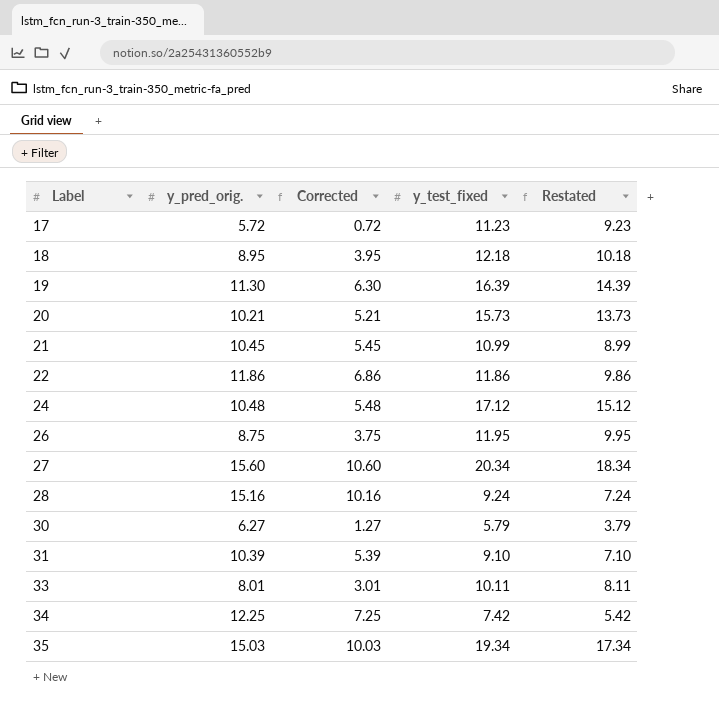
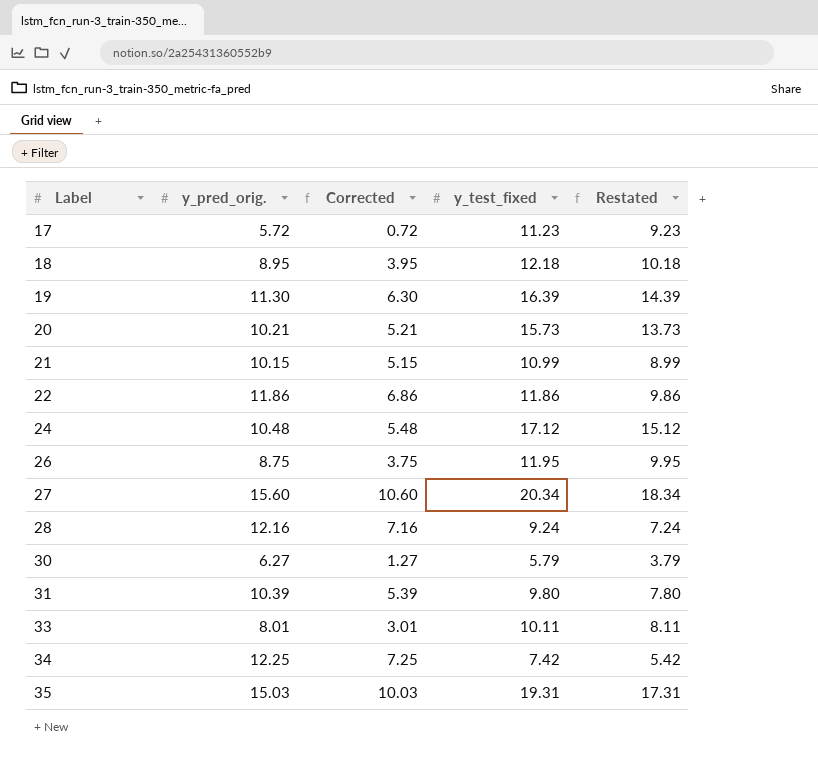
21 | y_pred_orig.: 10.45 -> 10.15
21 | Corrected: 5.45 -> 5.15
28 | y_pred_orig.: 15.16 -> 12.16
28 | Corrected: 10.16 -> 7.16
31 | y_test_fixed: 9.10 -> 9.80
31 | Restated: 7.10 -> 7.80
35 | y_test_fixed: 19.34 -> 19.31
35 | Restated: 17.34 -> 17.31

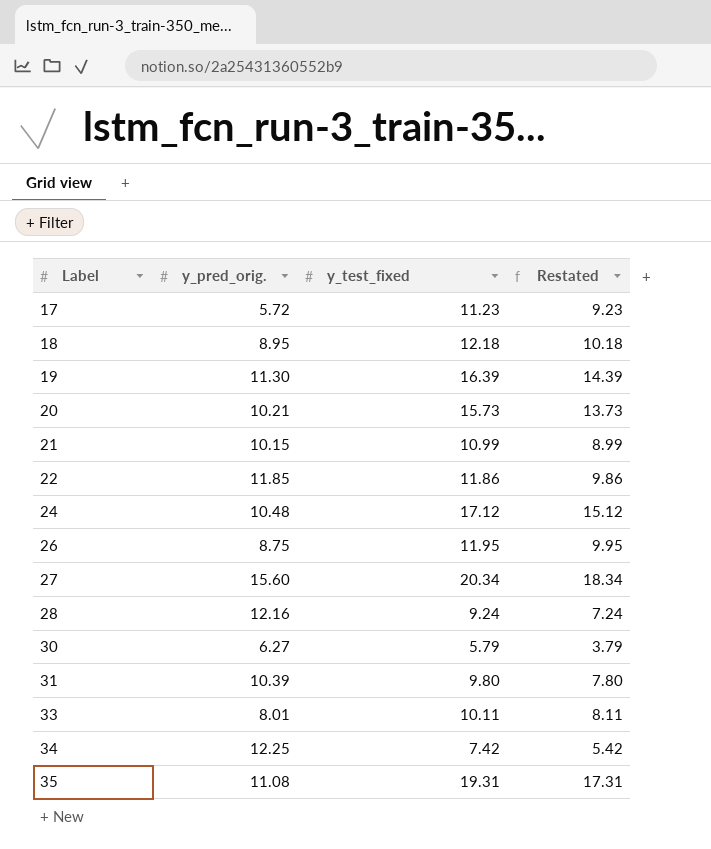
column Corrected | formula: [y_pred_orig.] - 5 -> none
22 | y_pred_orig.: 11.86 -> 11.85
35 | y_pred_orig.: 15.03 -> 11.08

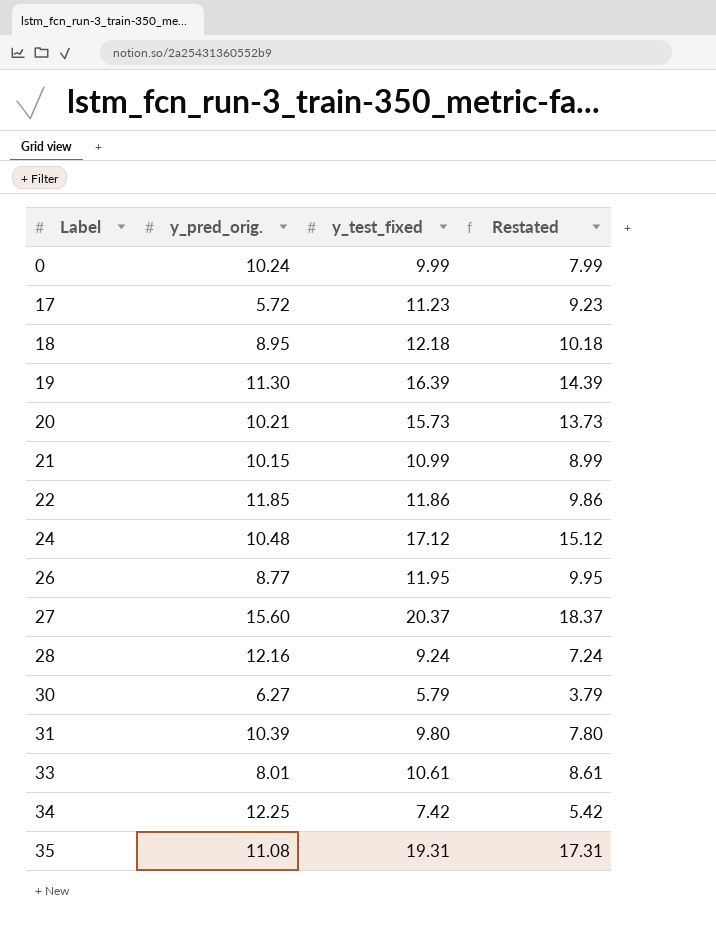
row 0: none -> 10.24 | 9.99 | 7.99
26 | y_pred_orig.: 8.75 -> 8.77
27 | y_test_fixed: 20.34 -> 20.37
27 | Restated: 18.34 -> 18.37
33 | y_test_fixed: 10.11 -> 10.61
33 | Restated: 8.11 -> 8.61

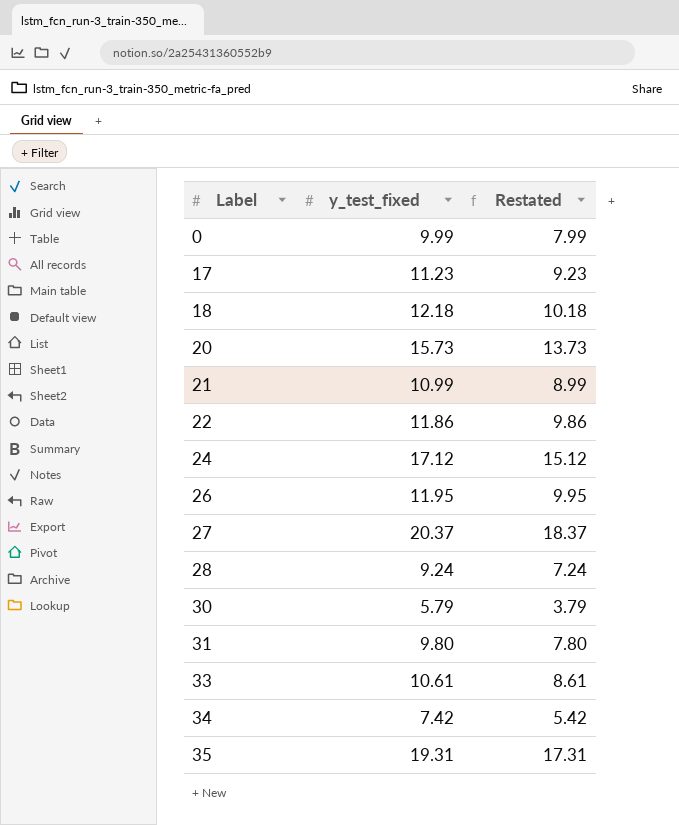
column y_pred_orig. | position: 2 -> none
row 19: 11.30 | 16.39 | 14.39 -> none

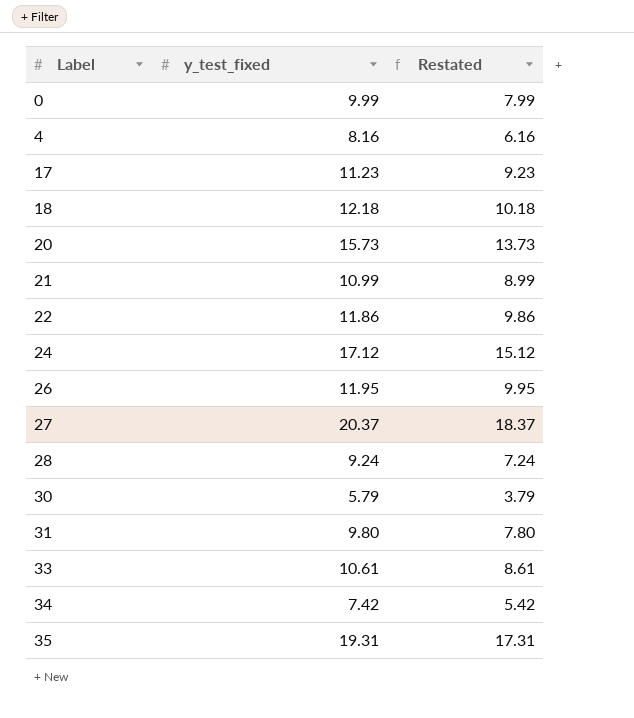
row 4: none -> 8.16 | 6.16

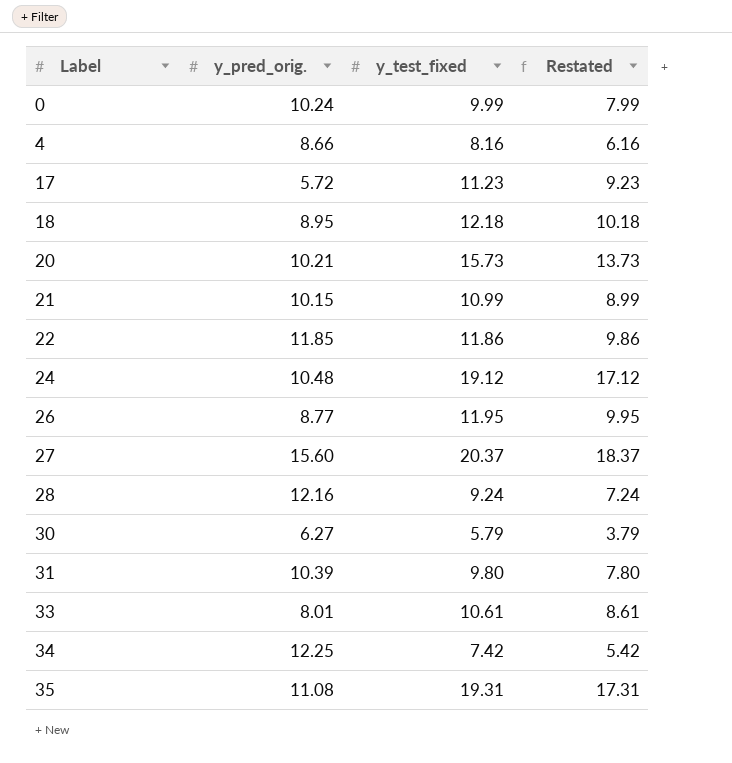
column y_pred_orig. | position: none -> 2
24 | y_test_fixed: 17.12 -> 19.12
24 | Restated: 15.12 -> 17.12

